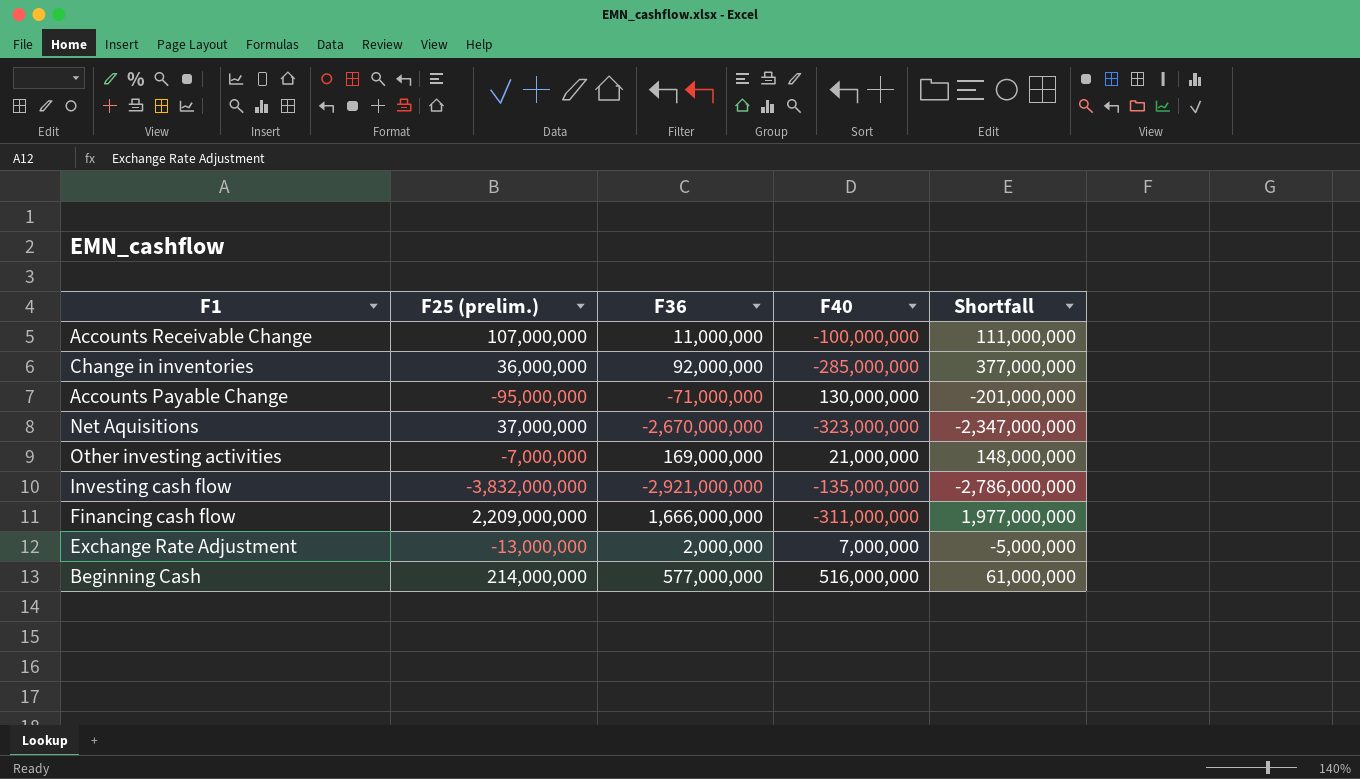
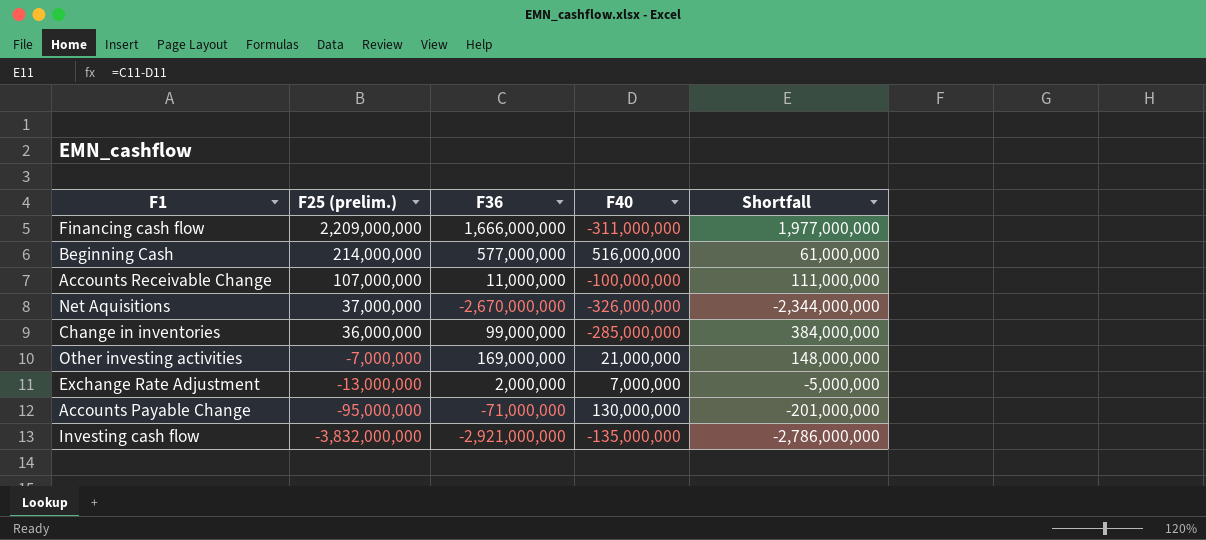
row order: none -> F25 (prelim.) descending
Net Aquisitions | F40: -323,000,000 -> -326,000,000
Net Aquisitions | Shortfall: -2,347,000,000 -> -2,344,000,000
Change in inventories | F36: 92,000,000 -> 99,000,000
Change in inventories | Shortfall: 377,000,000 -> 384,000,000

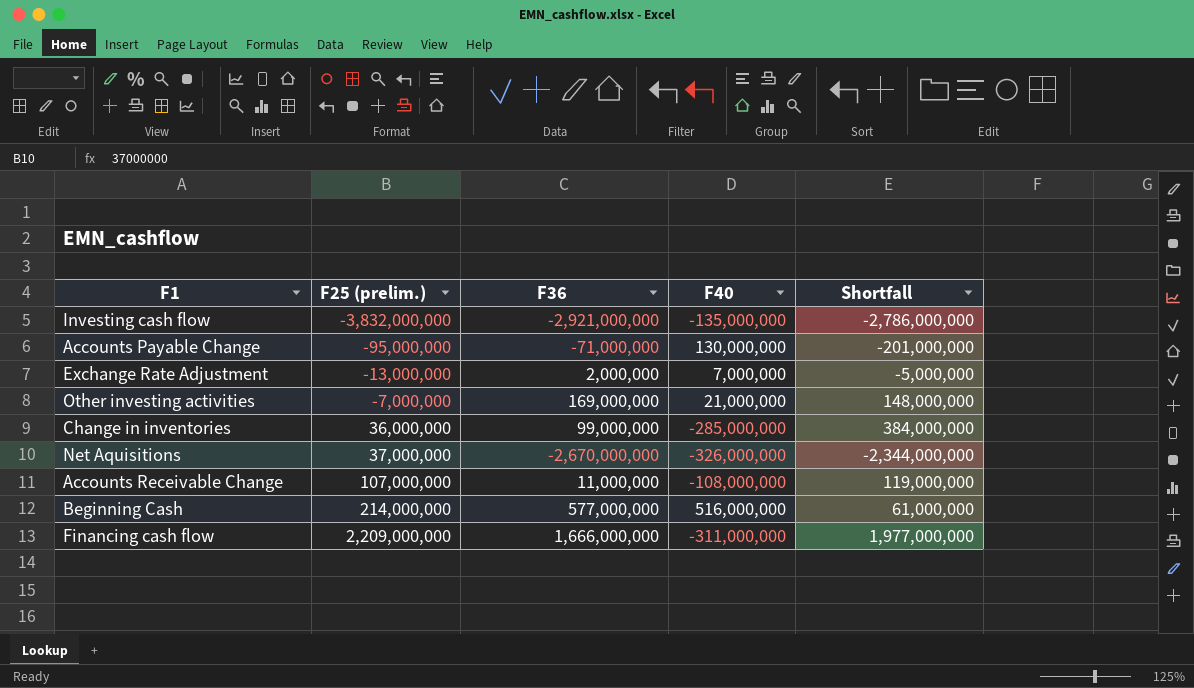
row order: F25 (prelim.) descending -> F25 (prelim.) ascending
Accounts Receivable Change | F40: -100,000,000 -> -108,000,000
Accounts Receivable Change | Shortfall: 111,000,000 -> 119,000,000

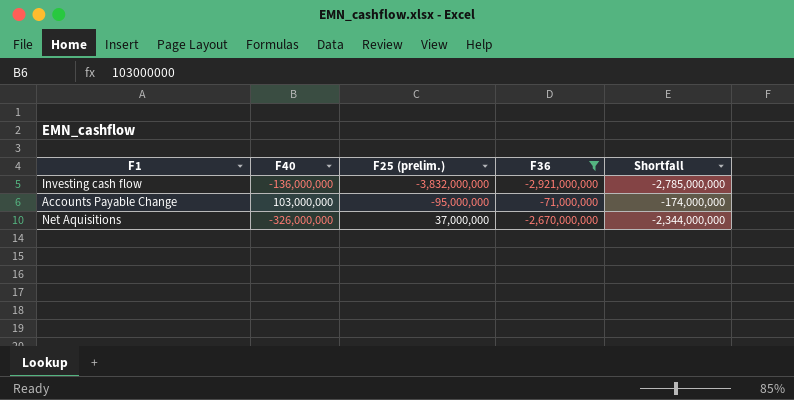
filter: none -> F36 <= -71,000,000
column F40 | position: 4 -> 2
Investing cash flow | F40: -135,000,000 -> -136,000,000
Investing cash flow | Shortfall: -2,786,000,000 -> -2,785,000,000
Accounts Payable Change | F40: 130,000,000 -> 103,000,000
Accounts Payable Change | Shortfall: -201,000,000 -> -174,000,000

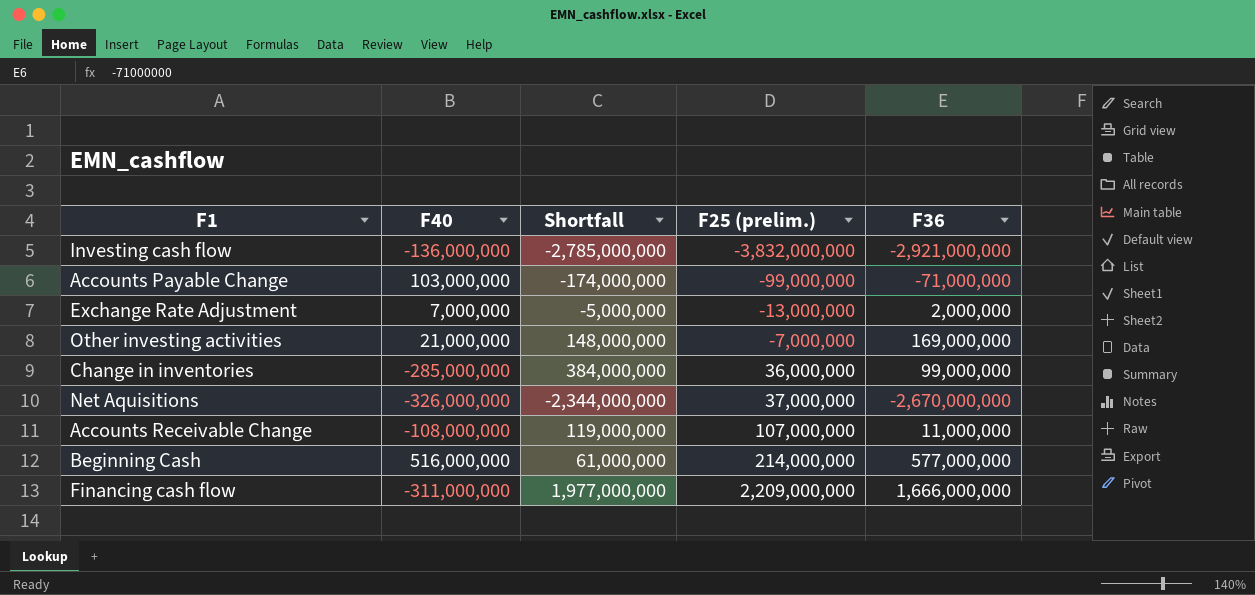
filter: F36 <= -71,000,000 -> none
column Shortfall | position: 5 -> 3
Accounts Payable Change | F25 (prelim.): -95,000,000 -> -99,000,000

